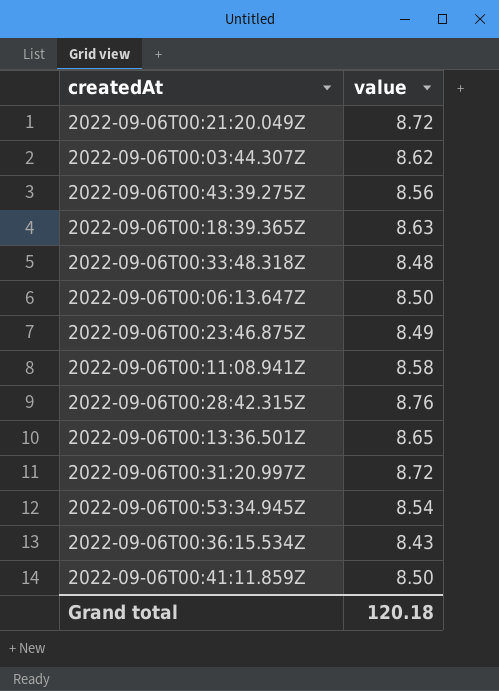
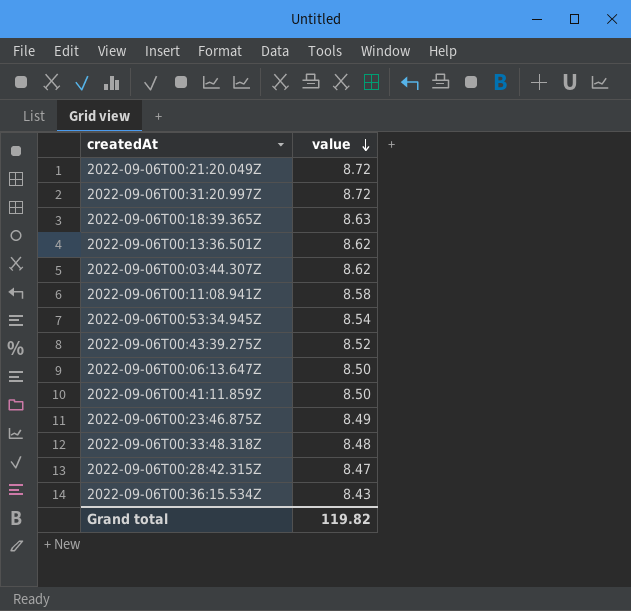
row order: none -> value descending
2022-09-06T00:13:36.501Z | value: 8.65 -> 8.62
2022-09-06T00:43:39.275Z | value: 8.56 -> 8.52
2022-09-06T00:28:42.315Z | value: 8.76 -> 8.47
Grand total | value: 120.18 -> 119.82

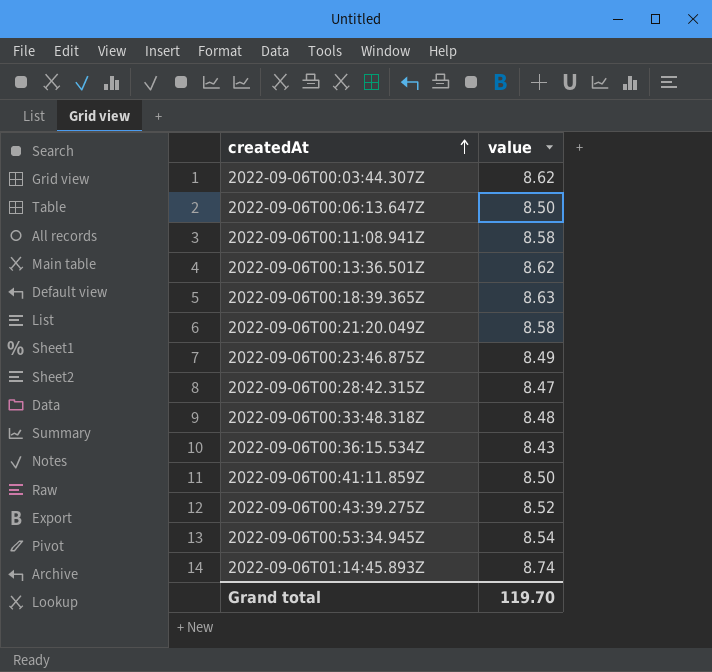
row order: value descending -> createdAt ascending
row 2022-09-06T00:31:20.997Z: 8.72 -> none
2022-09-06T00:21:20.049Z | value: 8.72 -> 8.58
row 2022-09-06T01:14:45.893Z: none -> 8.74
Grand total | value: 119.82 -> 119.70

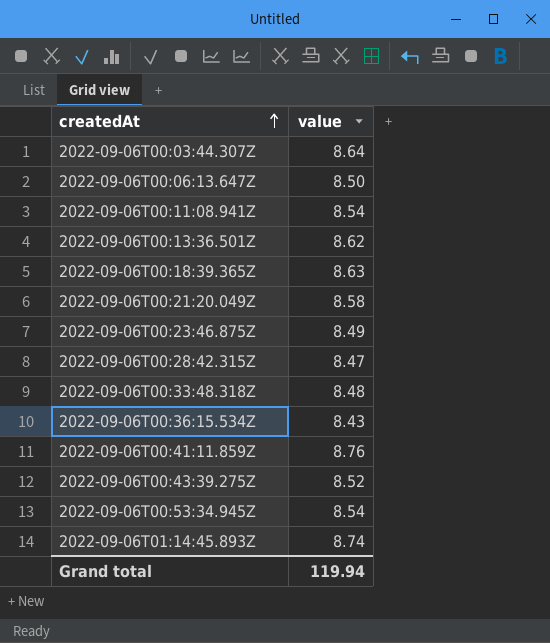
2022-09-06T00:03:44.307Z | value: 8.62 -> 8.64
2022-09-06T00:11:08.941Z | value: 8.58 -> 8.54
2022-09-06T00:41:11.859Z | value: 8.50 -> 8.76
Grand total | value: 119.70 -> 119.94

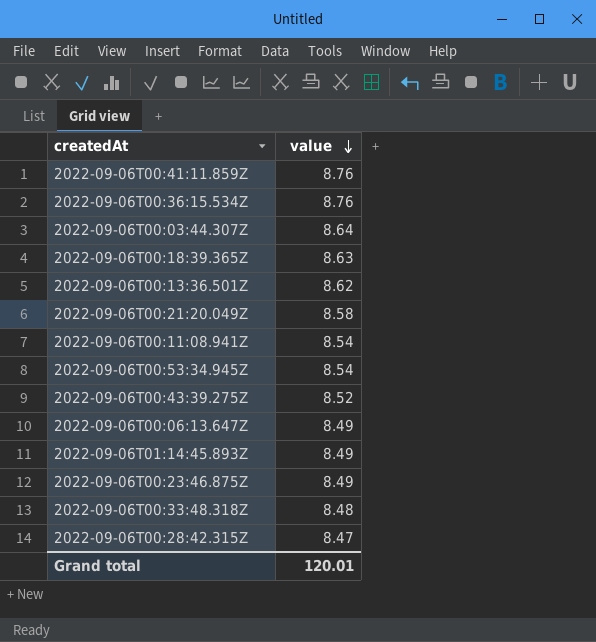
row order: createdAt ascending -> value descending
2022-09-06T00:36:15.534Z | value: 8.43 -> 8.76
2022-09-06T00:06:13.647Z | value: 8.50 -> 8.49
2022-09-06T01:14:45.893Z | value: 8.74 -> 8.49
Grand total | value: 119.94 -> 120.01

